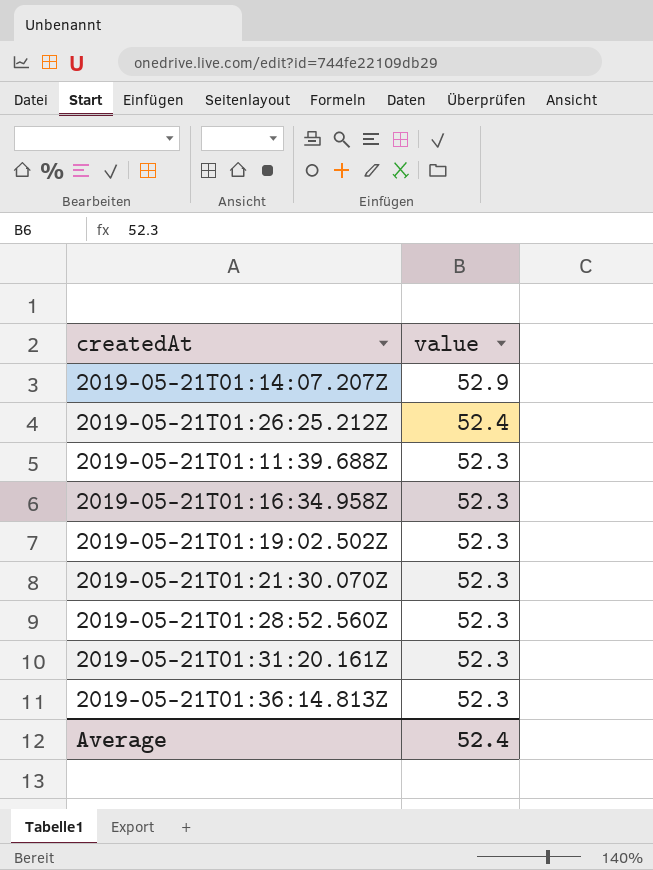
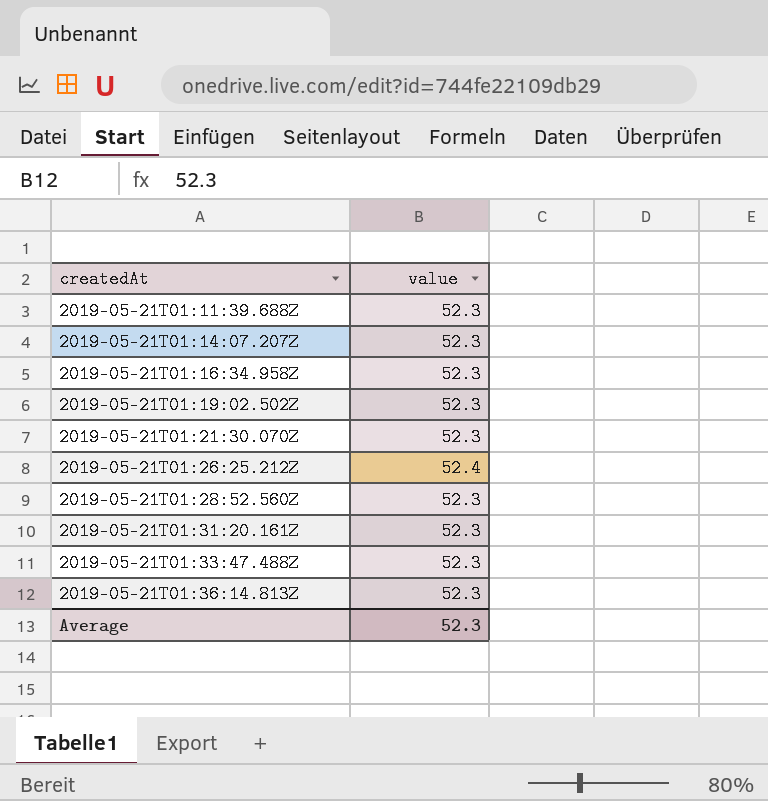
row order: value descending -> createdAt ascending
2019-05-21T01:14:07.207Z | value: 52.9 -> 52.3
row 2019-05-21T01:33:47.488Z: none -> 52.3
Average | value: 52.4 -> 52.3

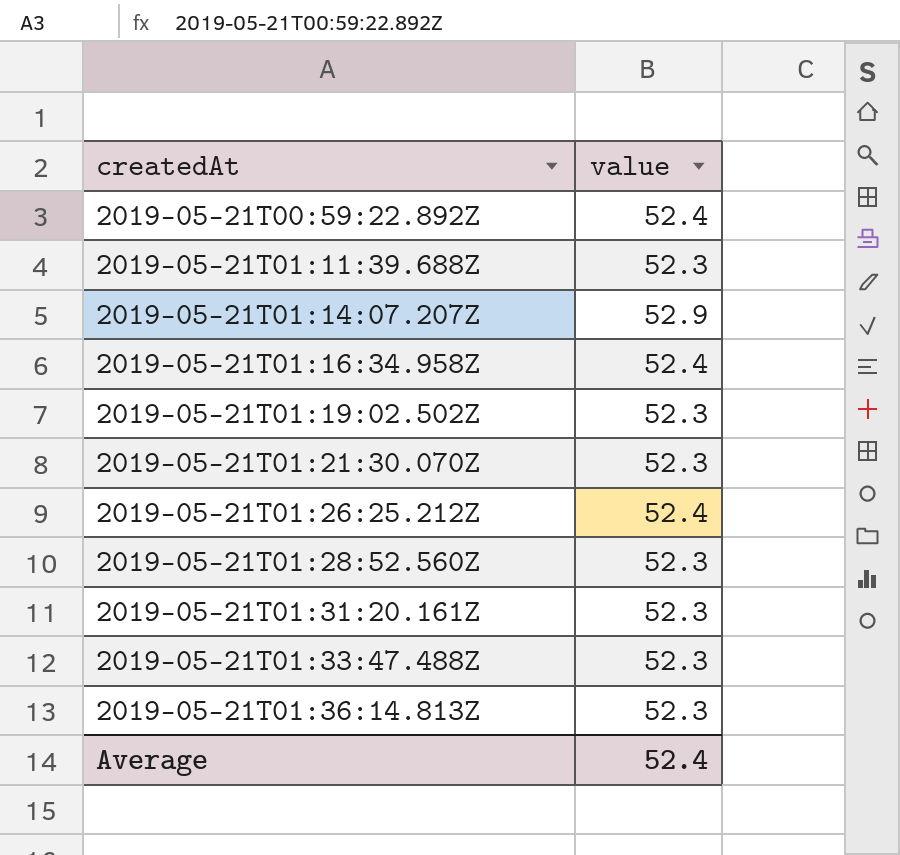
row 2019-05-21T00:59:22.892Z: none -> 52.4
2019-05-21T01:14:07.207Z | value: 52.3 -> 52.9
2019-05-21T01:16:34.958Z | value: 52.3 -> 52.4
Average | value: 52.3 -> 52.4

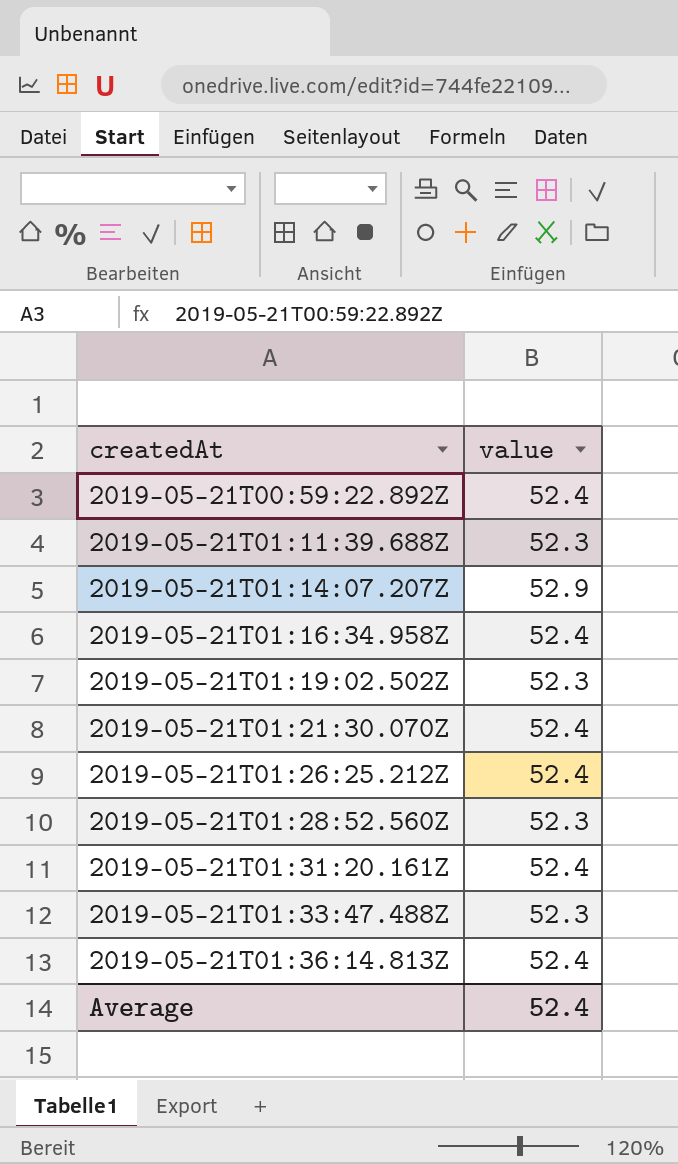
2019-05-21T01:21:30.070Z | value: 52.3 -> 52.4
2019-05-21T01:31:20.161Z | value: 52.3 -> 52.4
2019-05-21T01:36:14.813Z | value: 52.3 -> 52.4

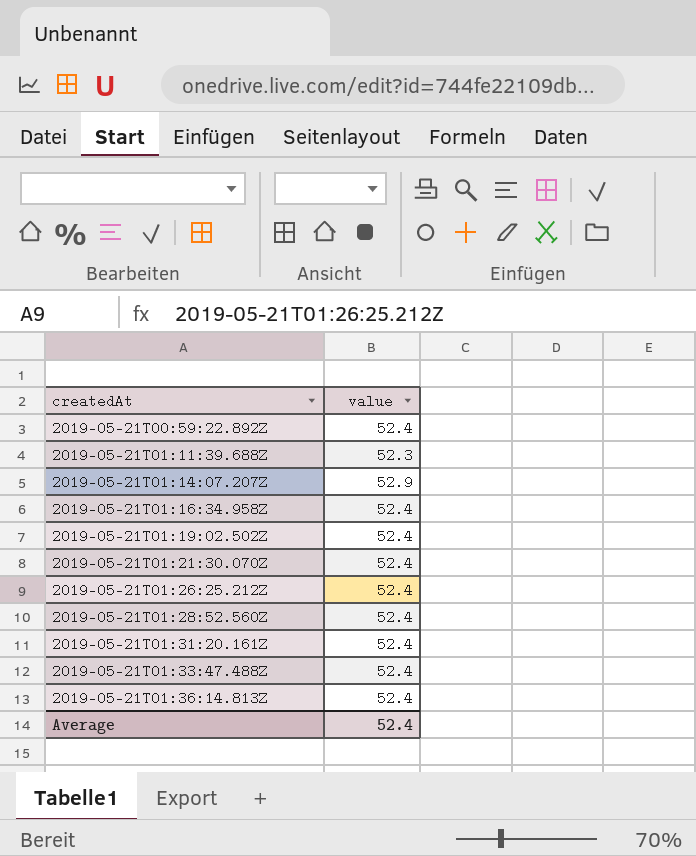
2019-05-21T01:19:02.502Z | value: 52.3 -> 52.4
2019-05-21T01:28:52.560Z | value: 52.3 -> 52.4
2019-05-21T01:33:47.488Z | value: 52.3 -> 52.4

